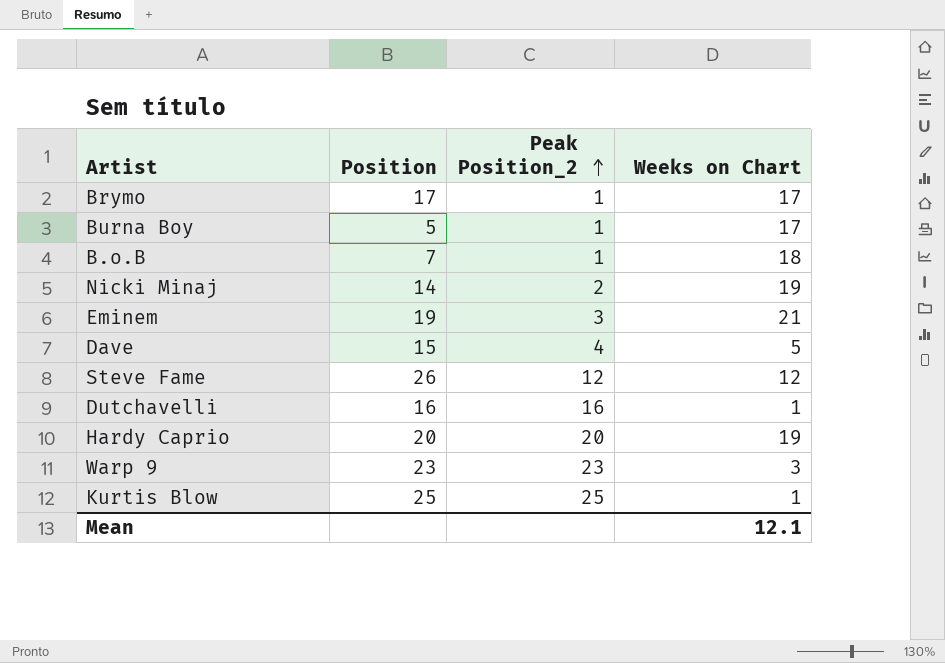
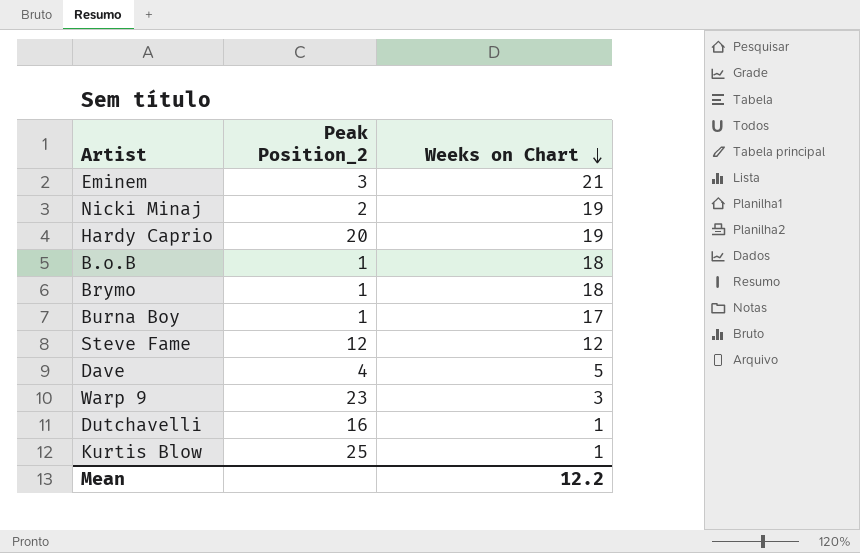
row order: Peak Position_2 ascending -> Weeks on Chart descending
column Position | position: 2 -> none
Brymo | Weeks on Chart: 17 -> 18
Mean | Weeks on Chart: 12.1 -> 12.2

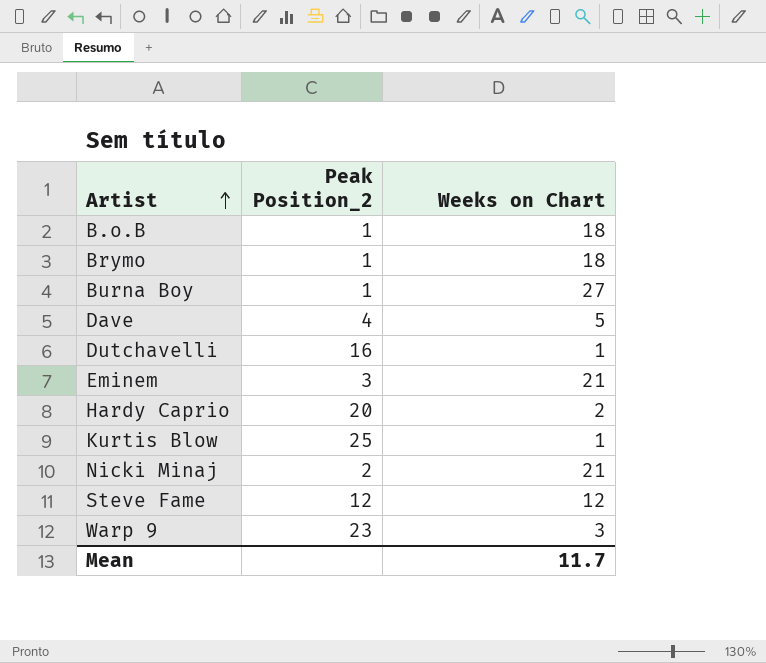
row order: Weeks on Chart descending -> Artist ascending
Burna Boy | Weeks on Chart: 17 -> 27
Hardy Caprio | Weeks on Chart: 19 -> 2
Nicki Minaj | Weeks on Chart: 19 -> 21
Mean | Weeks on Chart: 12.2 -> 11.7

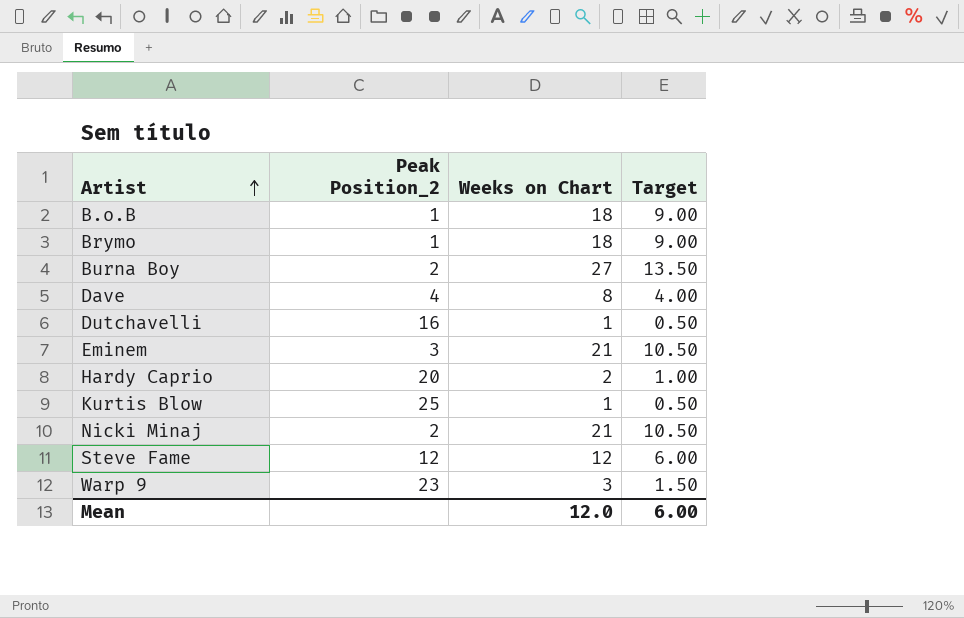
column Target | formula: none -> [Weeks on Chart] * 0.5
Burna Boy | Peak Position_2: 1 -> 2
Dave | Weeks on Chart: 5 -> 8
Mean | Weeks on Chart: 11.7 -> 12.0

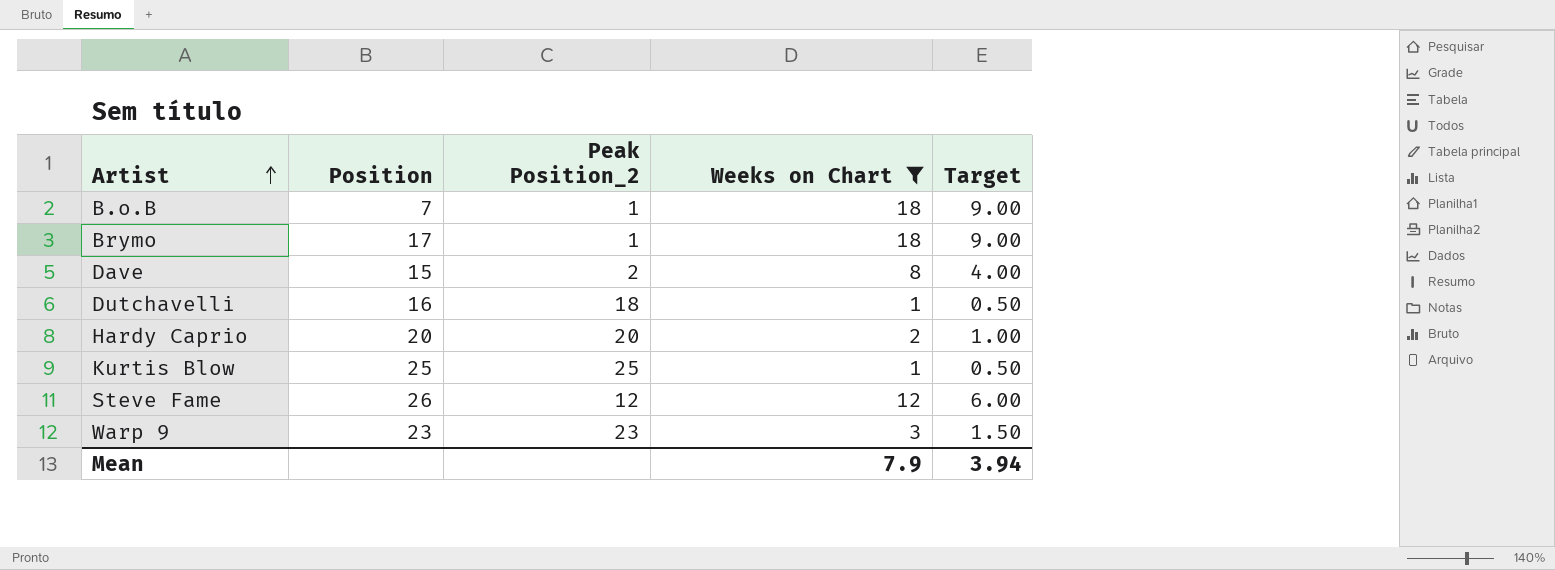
filter: none -> Weeks on Chart <= 18
column Position | position: none -> 2
Dave | Peak Position_2: 4 -> 2
Dutchavelli | Peak Position_2: 16 -> 18
Mean | Weeks on Chart: 12.0 -> 7.9
Mean | Target: 6.00 -> 3.94

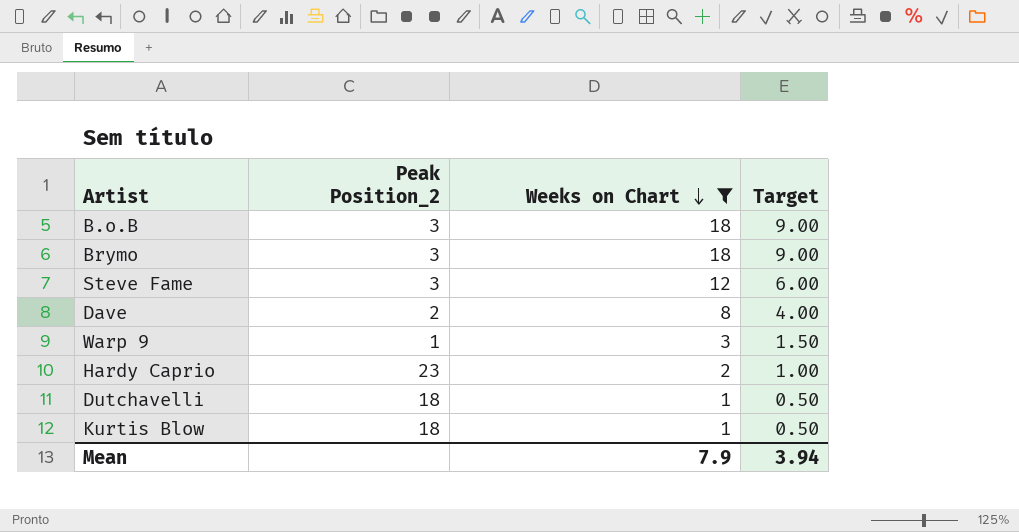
row order: Artist ascending -> Weeks on Chart descending
column Position | position: 2 -> none
B.o.B | Peak Position_2: 1 -> 3
Brymo | Peak Position_2: 1 -> 3
Steve Fame | Peak Position_2: 12 -> 3
Warp 9 | Peak Position_2: 23 -> 1
Hardy Caprio | Peak Position_2: 20 -> 23
Kurtis Blow | Peak Position_2: 25 -> 18

